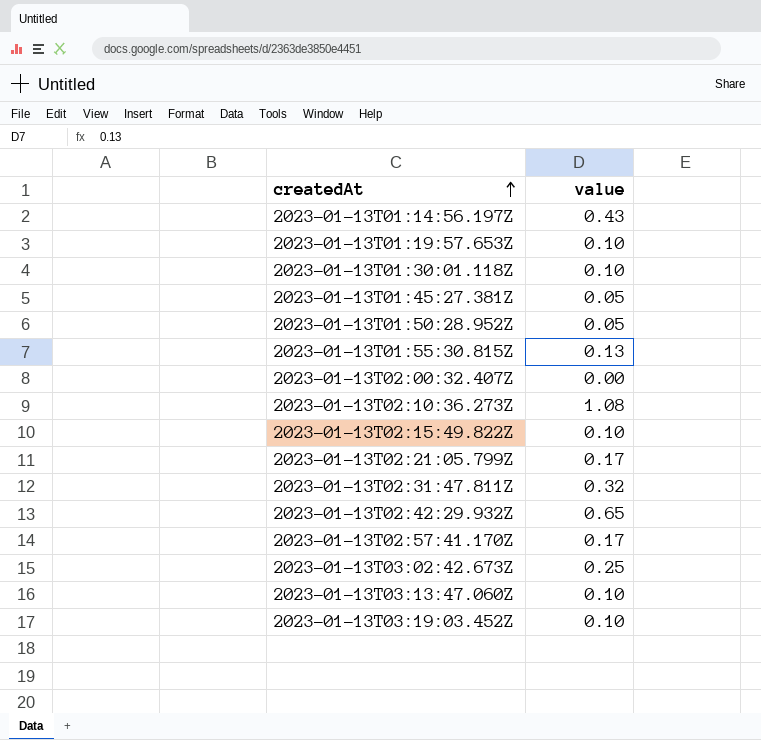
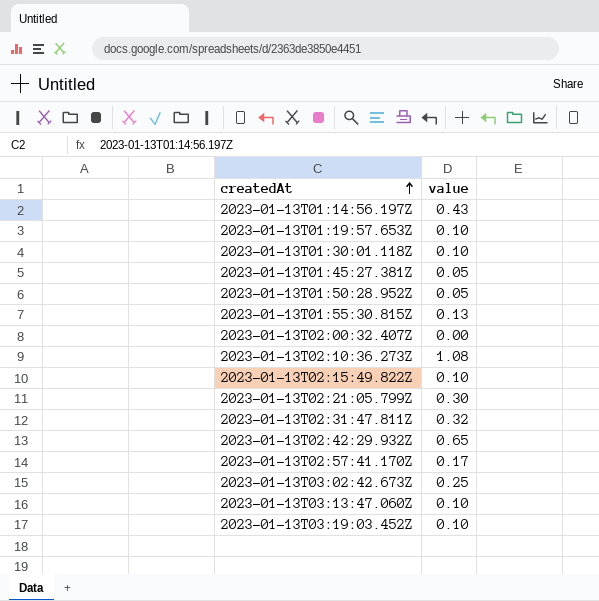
2023-01-13T02:21:05.799Z | value: 0.17 -> 0.30

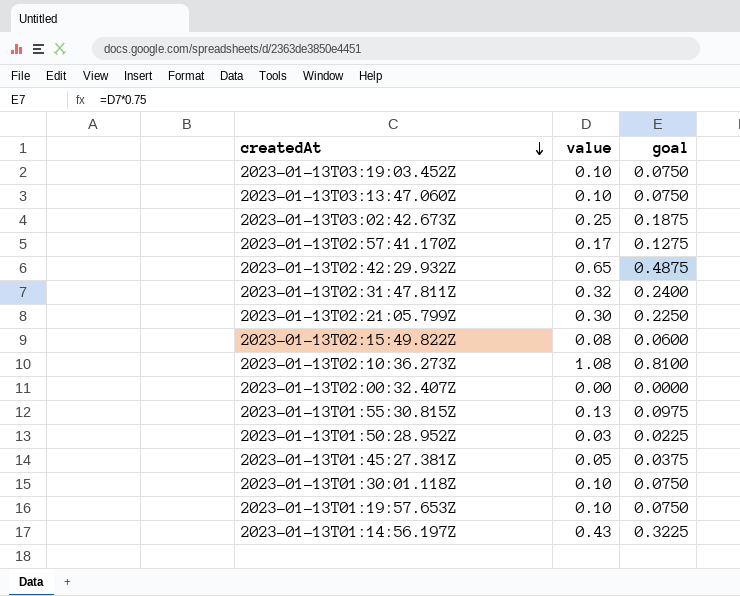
row order: createdAt ascending -> createdAt descending
column goal | formula: none -> [value] * 0.75
2023-01-13T02:15:49.822Z | value: 0.10 -> 0.08
2023-01-13T01:50:28.952Z | value: 0.05 -> 0.03

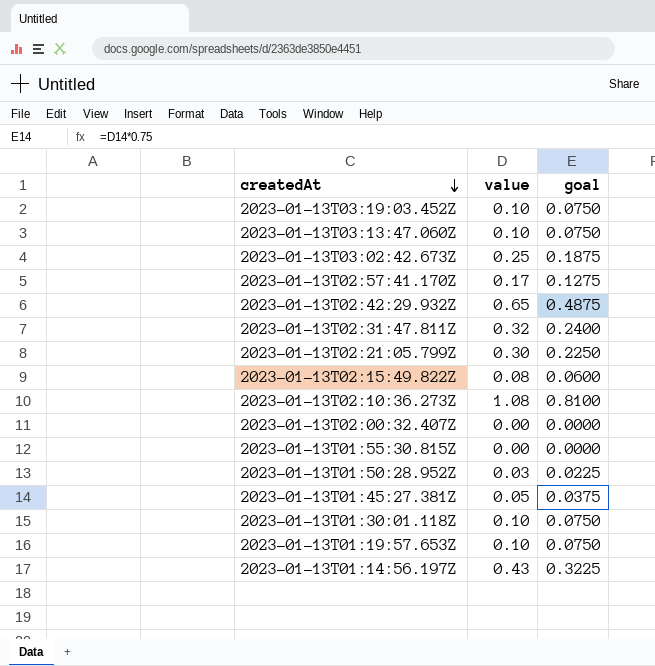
2023-01-13T01:55:30.815Z | value: 0.13 -> 0.00
2023-01-13T01:55:30.815Z | goal: 0.0975 -> 0.0000

